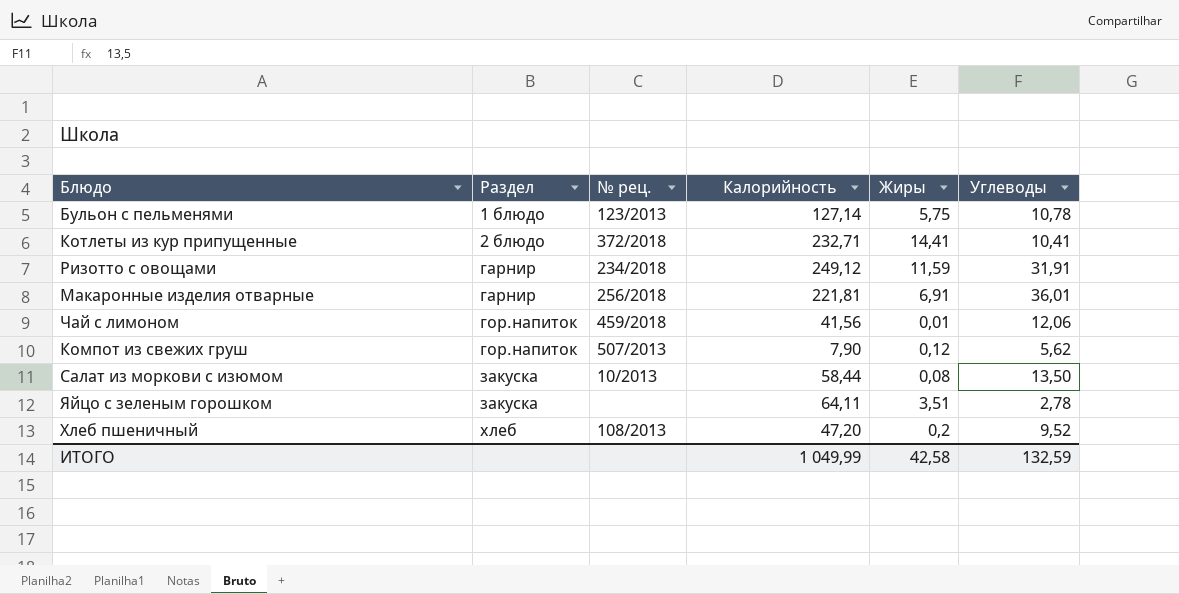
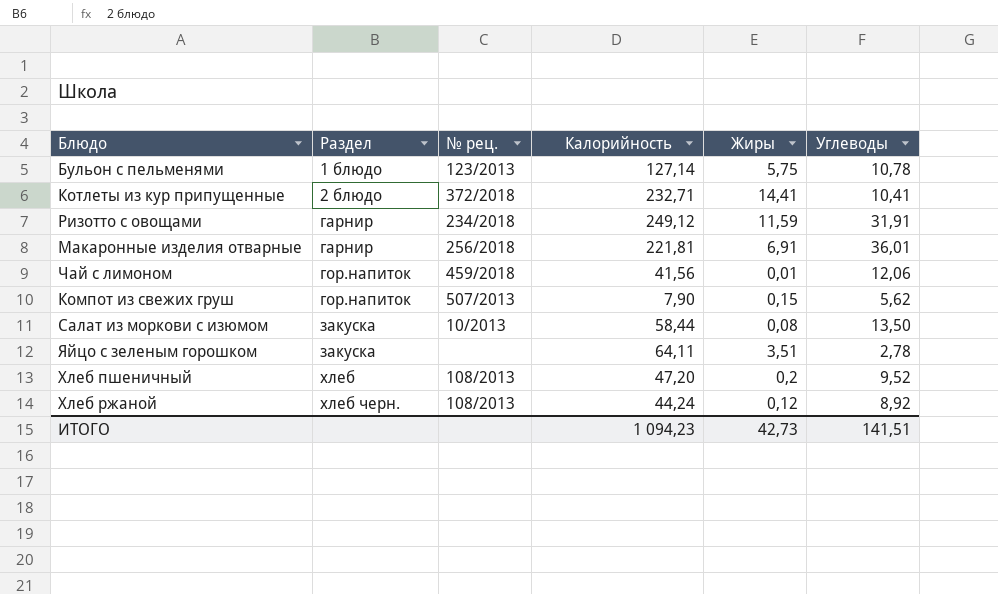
Компот из свежих груш | Жиры: 0,12 -> 0,15
row Хлеб ржаной: none -> хлеб черн. | 108/2013 | 44,24 | 0,12 | 8,92
ИТОГО | Калорийность: 1 049,99 -> 1 094,23
ИТОГО | Жиры: 42,58 -> 42,73
ИТОГО | Углеводы: 132,59 -> 141,51

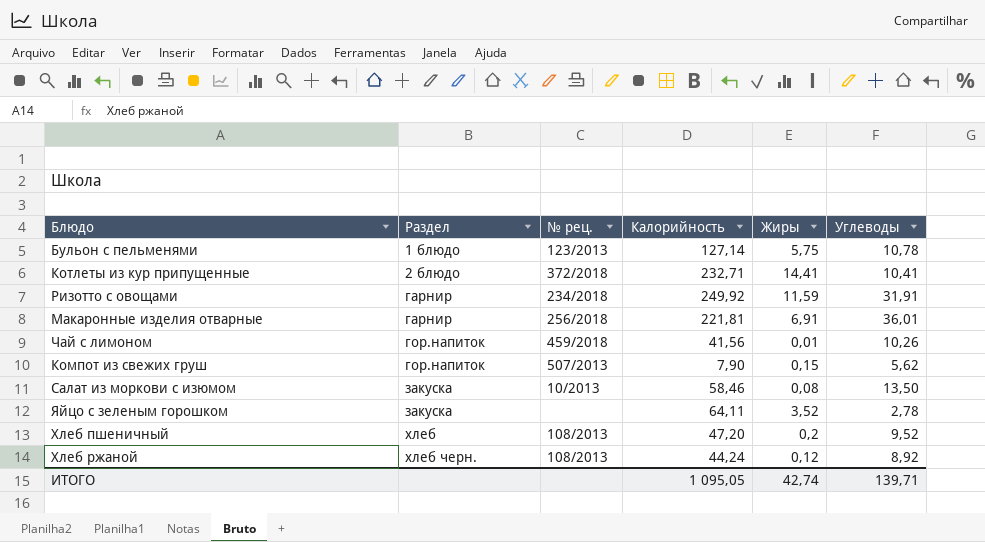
Ризотто с овощами | Калорийность: 249,12 -> 249,92
Чай с лимоном | Углеводы: 12,06 -> 10,26
Салат из моркови с изюмом | Калорийность: 58,44 -> 58,46
Яйцо с зеленым горошком | Жиры: 3,51 -> 3,52
ИТОГО | Калорийность: 1 094,23 -> 1 095,05
ИТОГО | Жиры: 42,73 -> 42,74
ИТОГО | Углеводы: 141,51 -> 139,71

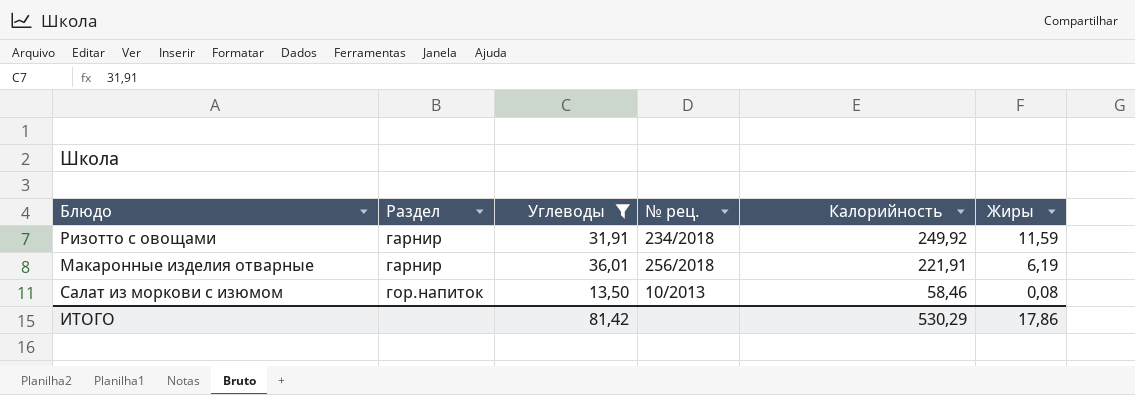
filter: none -> Углеводы >= 13,50
column Углеводы | position: 6 -> 3
Макаронные изделия отварные | Калорийность: 221,81 -> 221,91
Макаронные изделия отварные | Жиры: 6,91 -> 6,19
Салат из моркови с изюмом | Раздел: закуска -> гор.напиток
ИТОГО | Углеводы: 139,71 -> 81,42
ИТОГО | Калорийность: 1 095,05 -> 530,29
ИТОГО | Жиры: 42,74 -> 17,86

